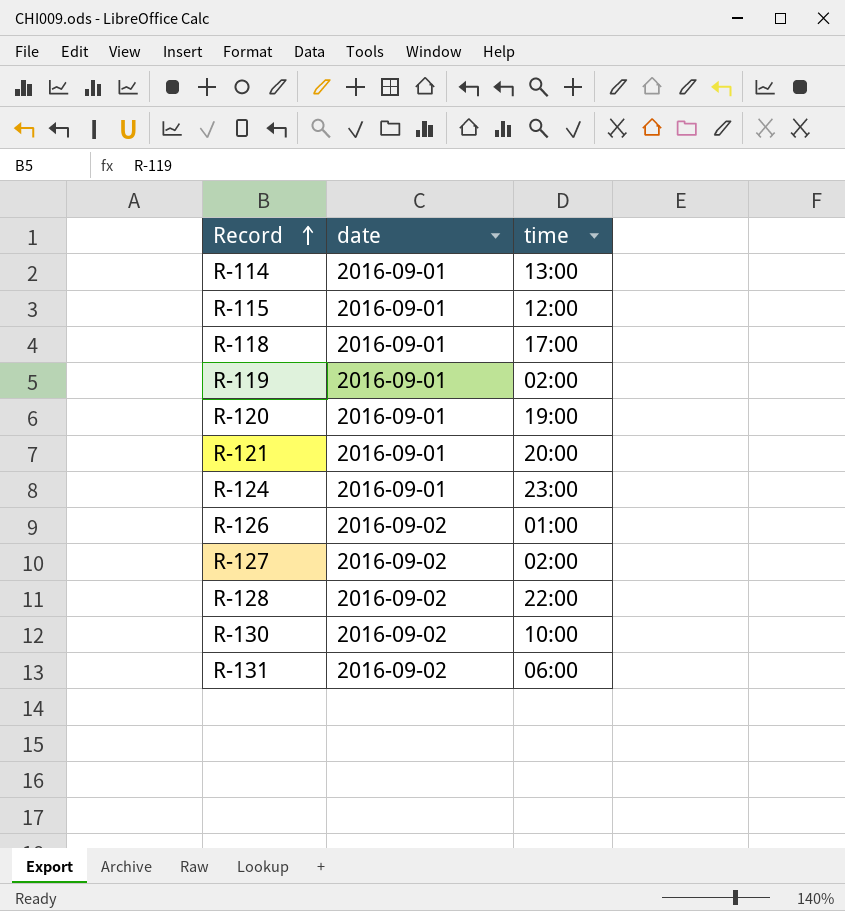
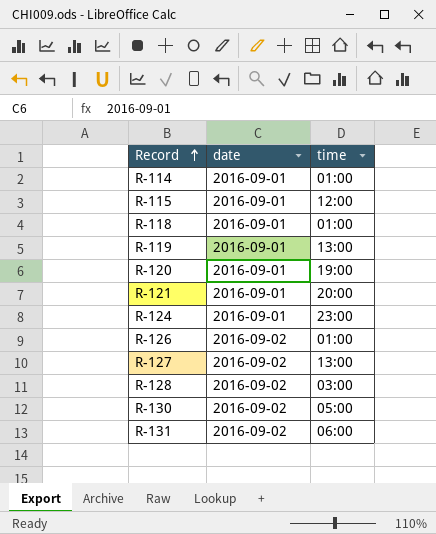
R-114 | time: 13:00 -> 01:00
R-118 | time: 17:00 -> 01:00
R-119 | time: 02:00 -> 13:00
R-127 | time: 02:00 -> 13:00
R-128 | time: 22:00 -> 03:00
R-130 | time: 10:00 -> 05:00

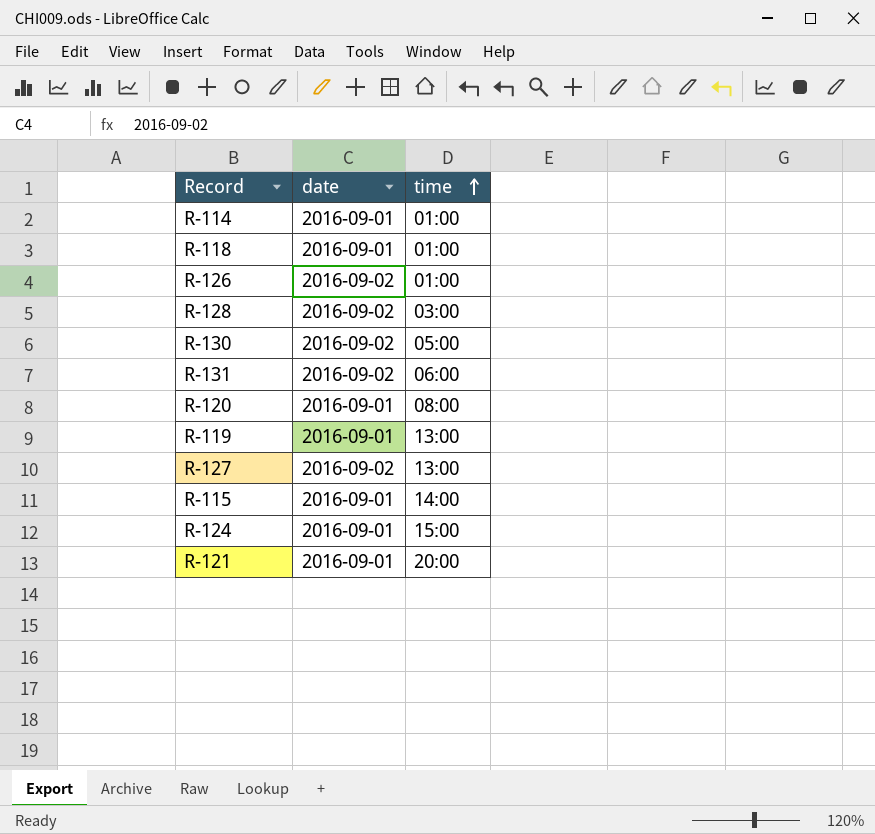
row order: Record ascending -> time ascending
R-120 | time: 19:00 -> 08:00
R-115 | time: 12:00 -> 14:00
R-124 | time: 23:00 -> 15:00

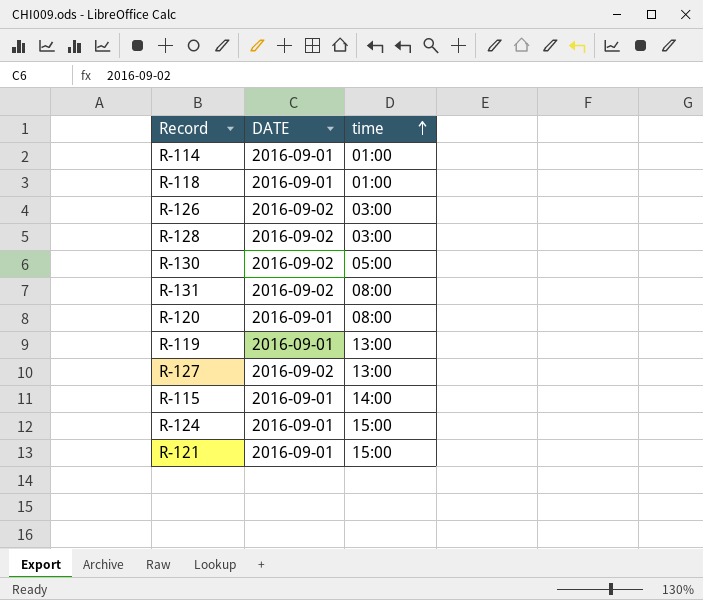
column name: date -> DATE
R-126 | time: 01:00 -> 03:00
R-131 | time: 06:00 -> 08:00
R-121 | time: 20:00 -> 15:00

